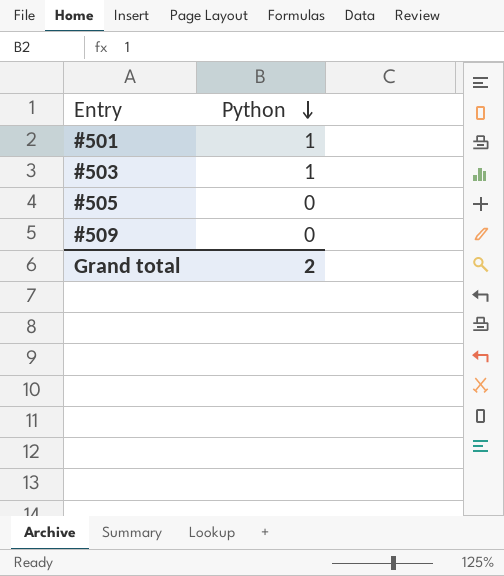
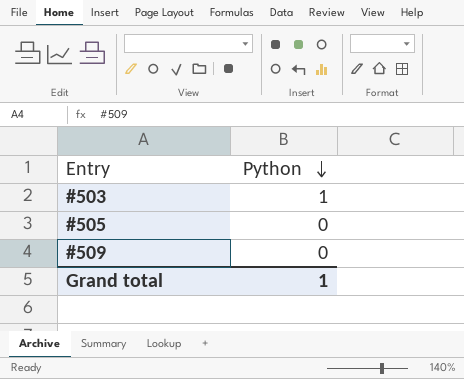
row #501: 1 -> none
Grand total | Python: 2 -> 1

